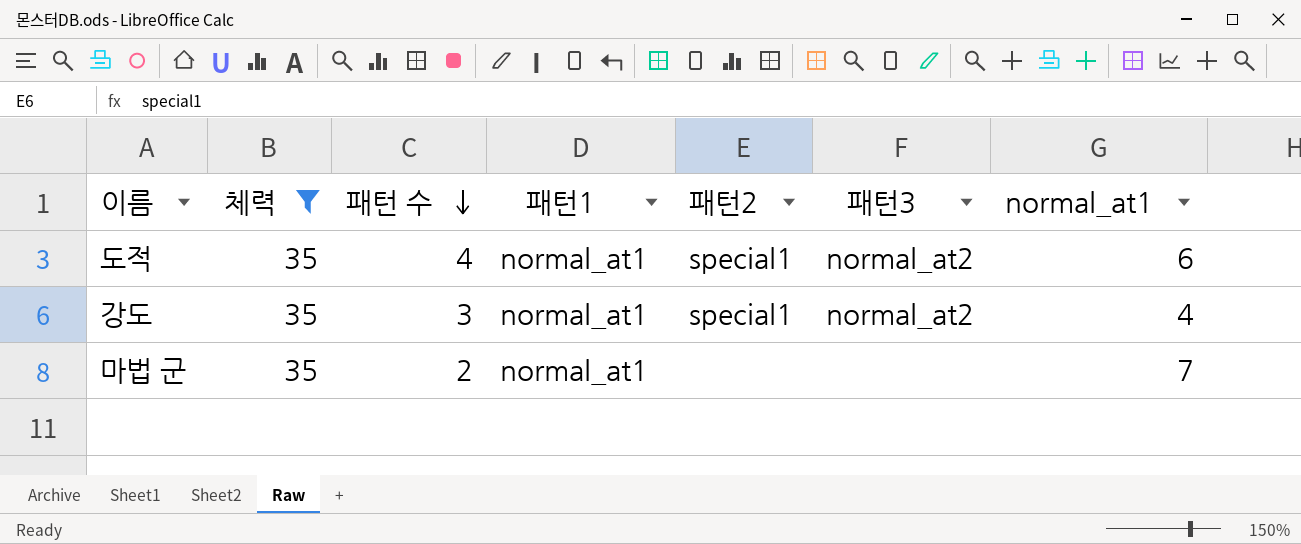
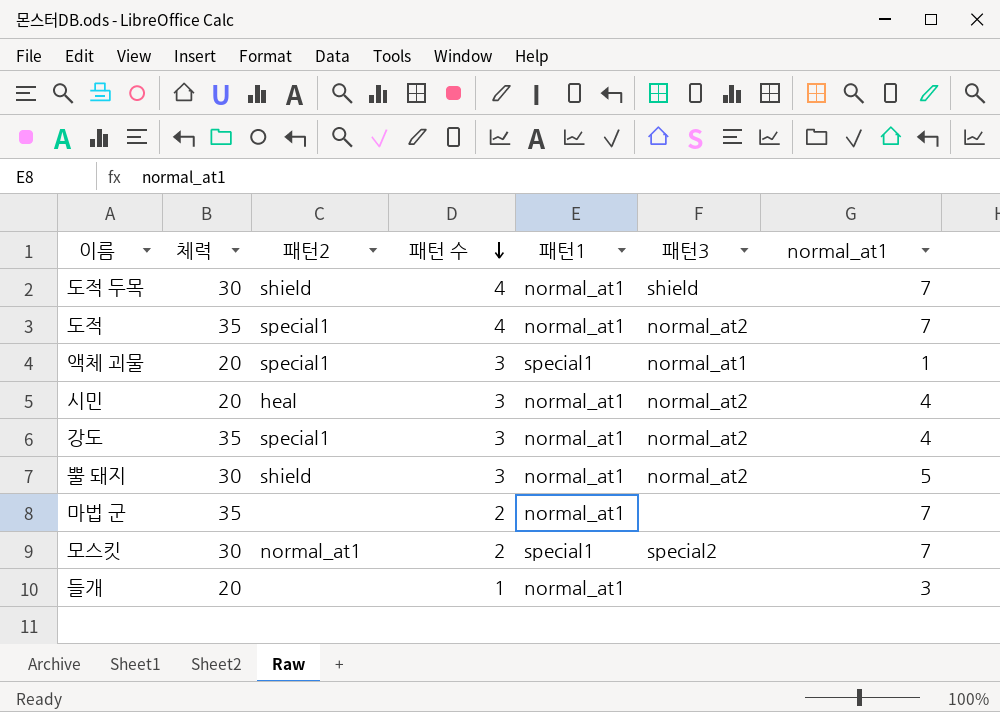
filter: 체력 = 35 -> none
column 패턴2 | position: 5 -> 3
도적 | normal_at1: 6 -> 7

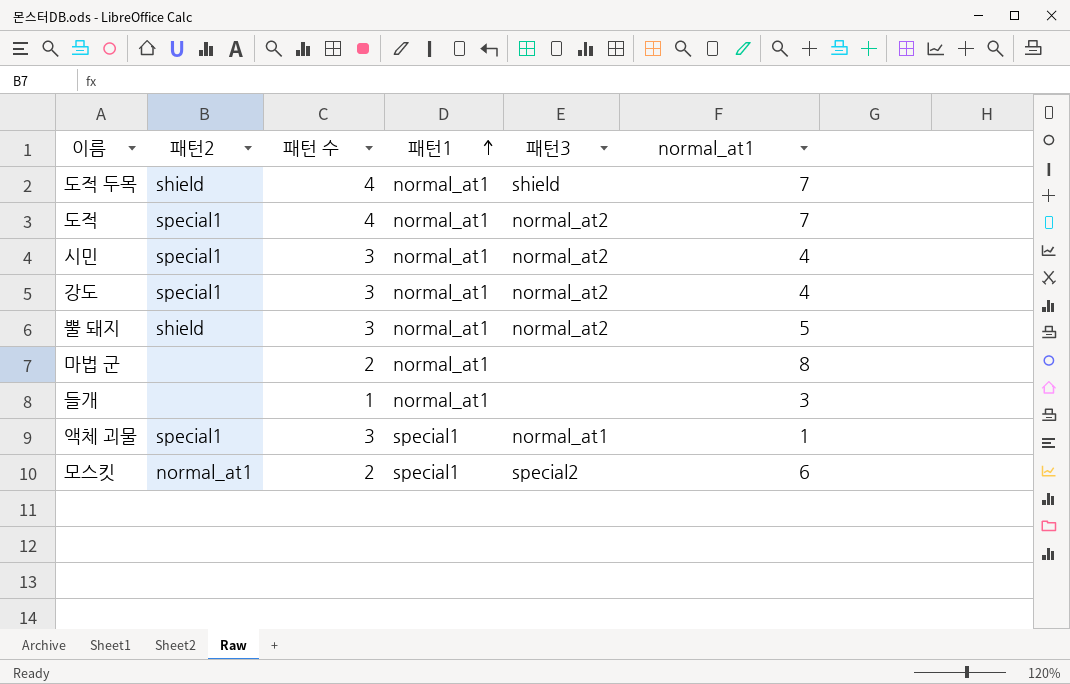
row order: 패턴 수 descending -> 패턴1 ascending
column 체력 | position: 2 -> none
시민 | 패턴2: heal -> special1
마법 군 | normal_at1: 7 -> 8
모스킷 | normal_at1: 7 -> 6

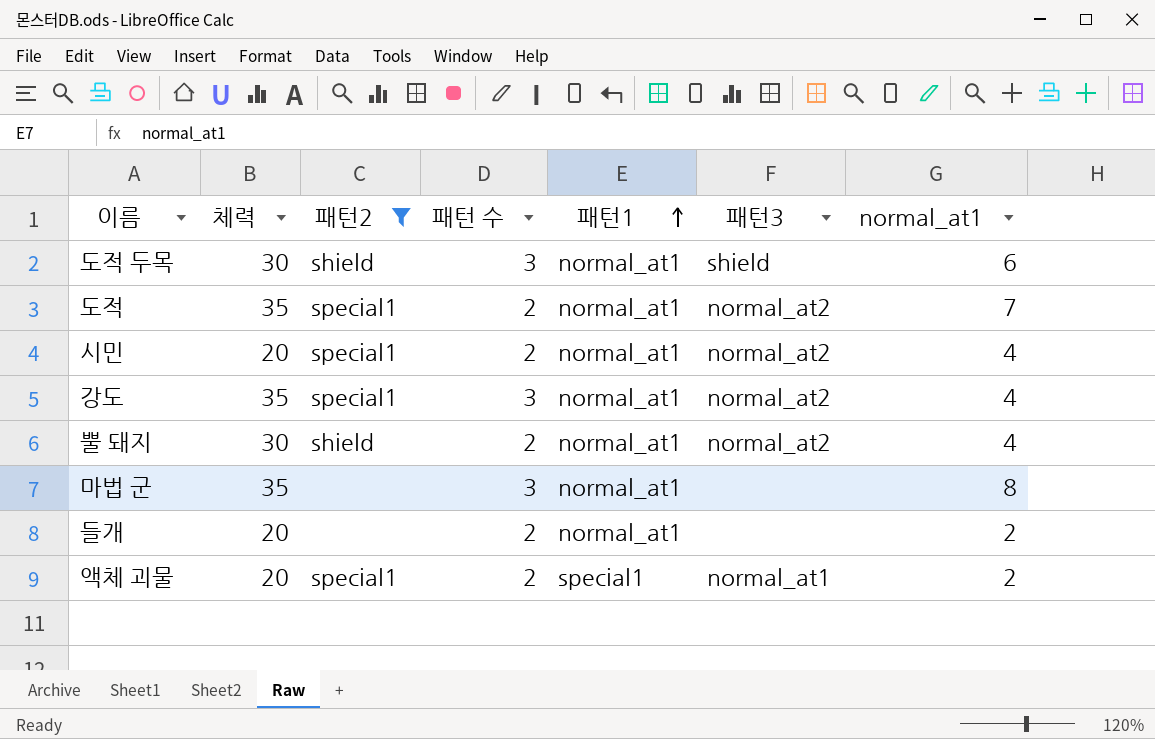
filter: none -> 패턴2 != normal_at1
column 체력 | position: none -> 2
도적 두목 | 패턴 수: 4 -> 3
도적 두목 | normal_at1: 7 -> 6
도적 | 패턴 수: 4 -> 2
시민 | 패턴 수: 3 -> 2
뿔 돼지 | 패턴 수: 3 -> 2
뿔 돼지 | normal_at1: 5 -> 4
마법 군 | 패턴 수: 2 -> 3
들개 | 패턴 수: 1 -> 2
들개 | normal_at1: 3 -> 2
액체 괴물 | 패턴 수: 3 -> 2
액체 괴물 | normal_at1: 1 -> 2

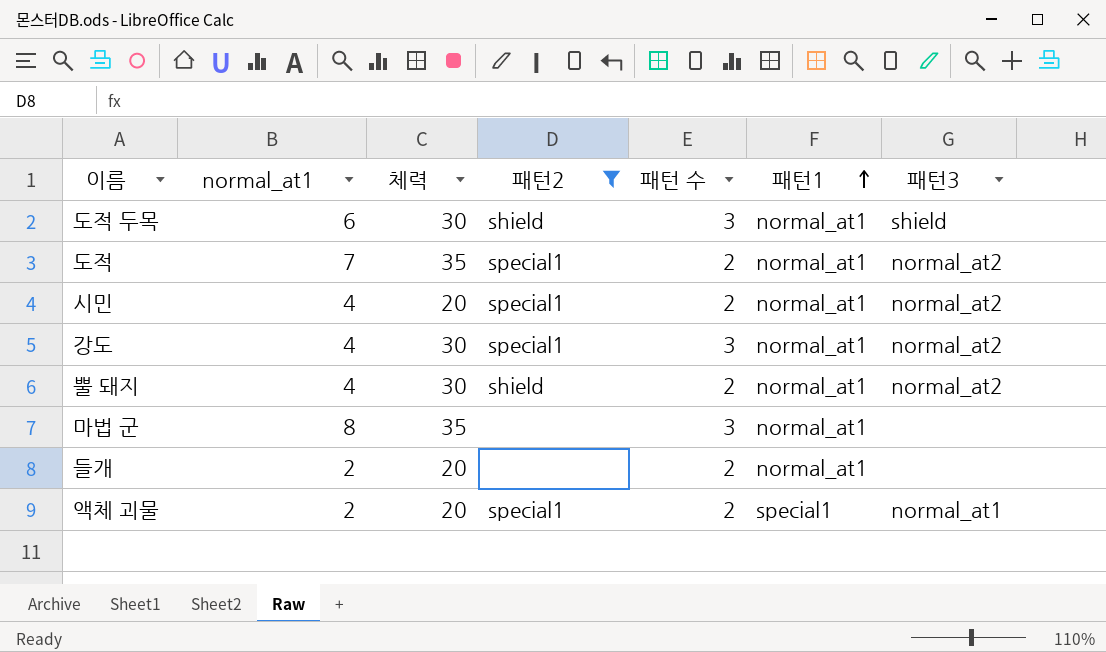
column normal_at1 | position: 7 -> 2
강도 | 체력: 35 -> 30

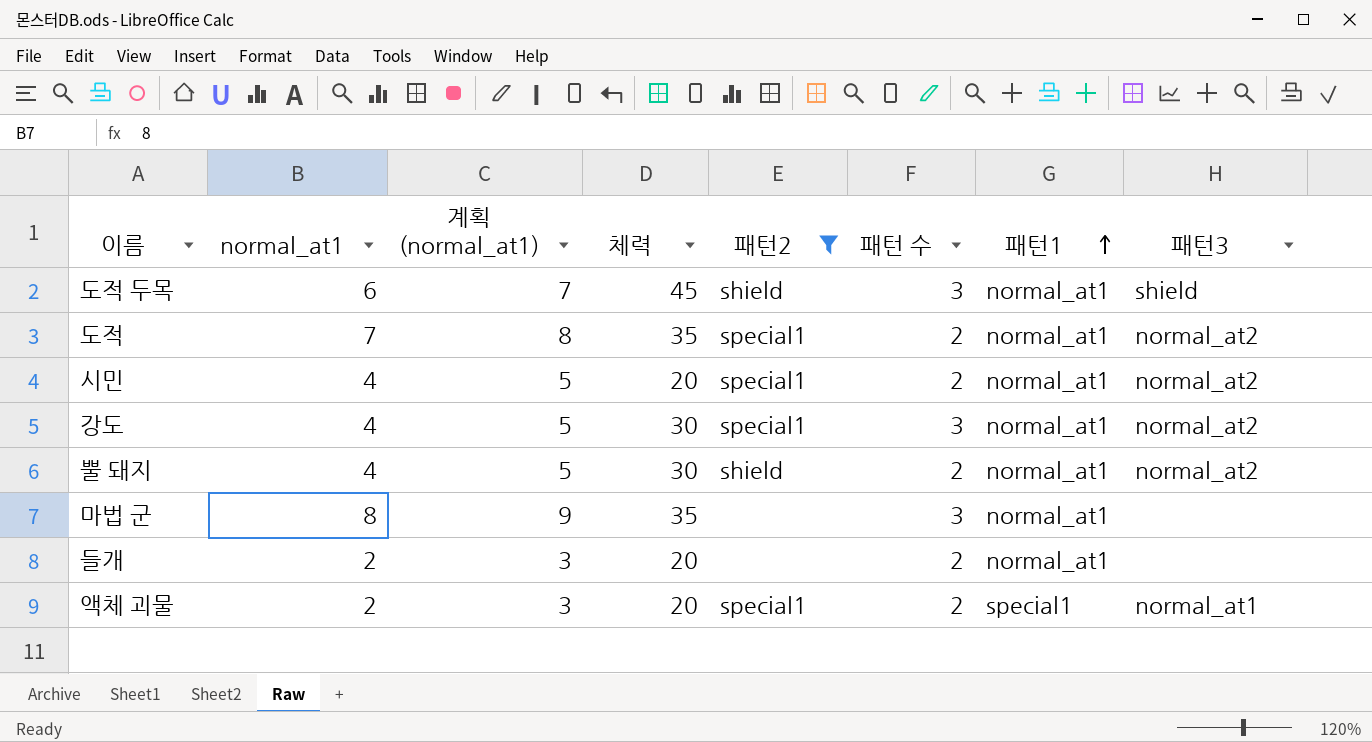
column 계획 (normal_at1) | formula: none -> [normal_at1] + 1
도적 두목 | 체력: 30 -> 45

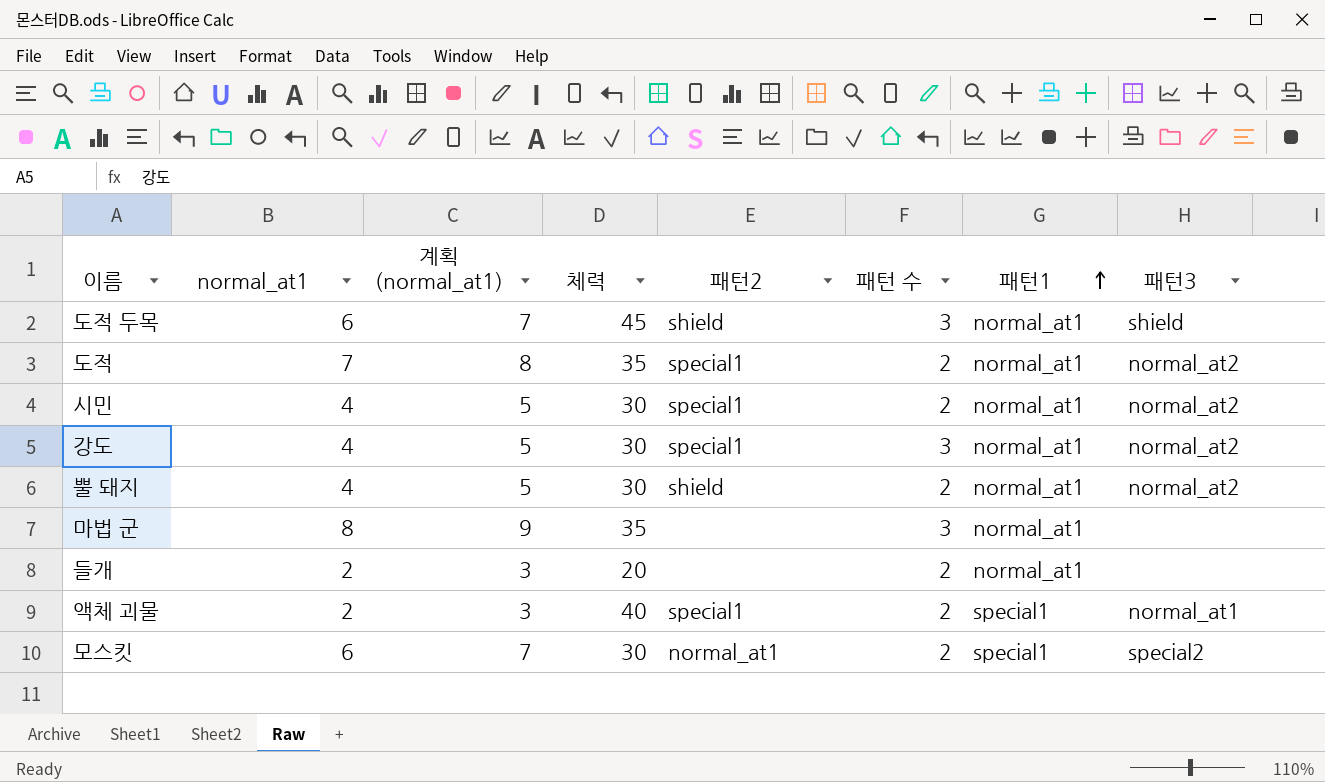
filter: 패턴2 != normal_at1 -> none
시민 | 체력: 20 -> 30
액체 괴물 | 체력: 20 -> 40

